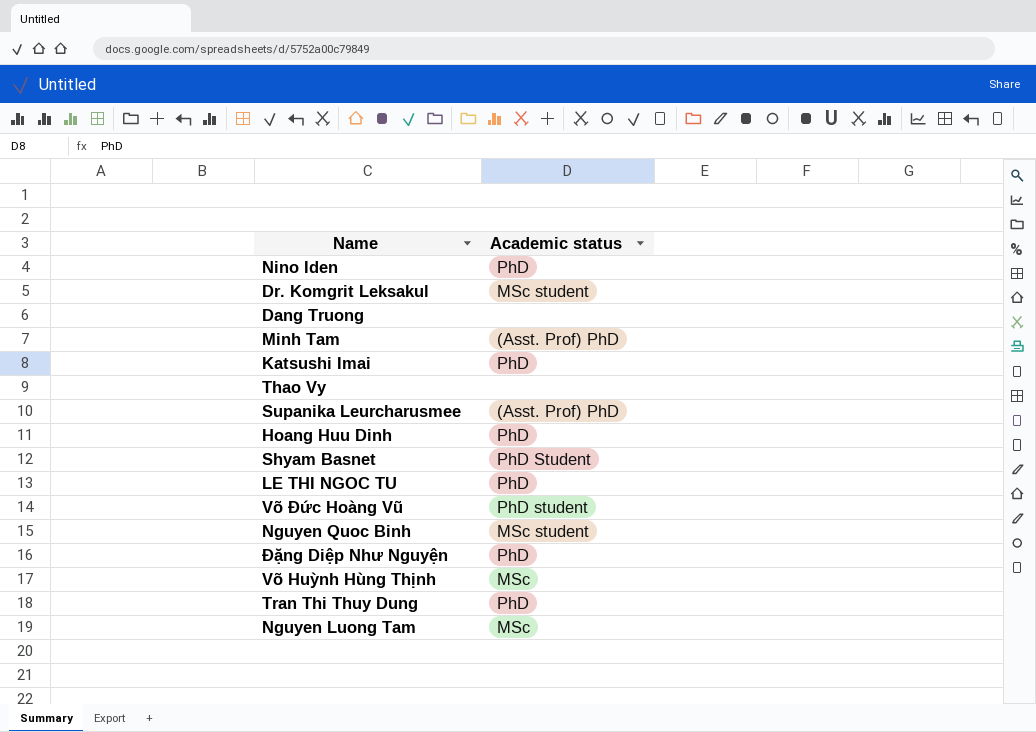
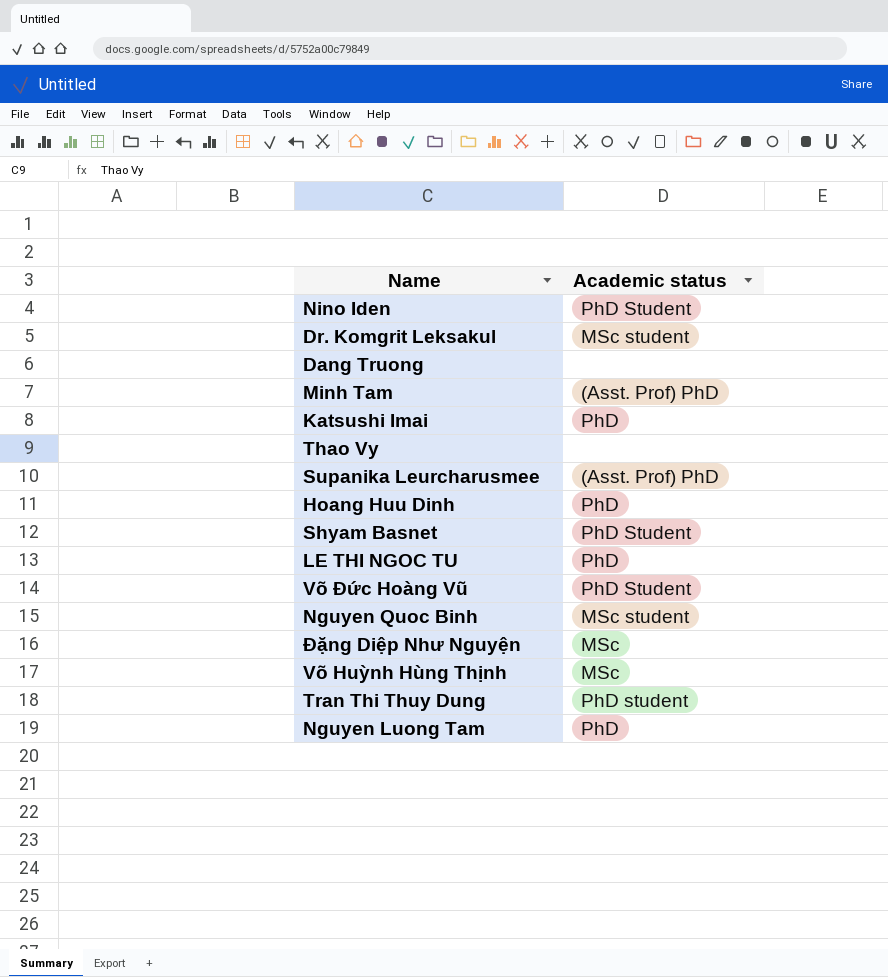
Nino Iden | Academic status: PhD -> PhD Student
Võ Đức Hoàng Vũ | Academic status: PhD student -> PhD Student
Đặng Diệp Như Nguyện | Academic status: PhD -> MSc
Tran Thi Thuy Dung | Academic status: PhD -> PhD student
Nguyen Luong Tam | Academic status: MSc -> PhD

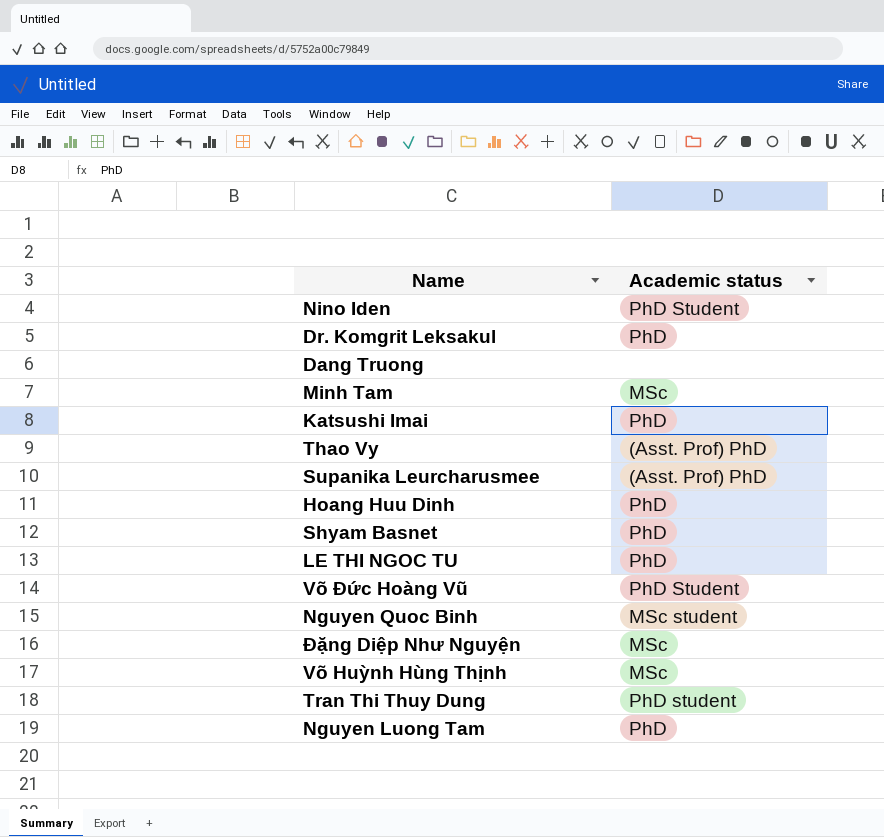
Dr. Komgrit Leksakul | Academic status: MSc student -> PhD
Minh Tam | Academic status: (Asst. Prof) PhD -> MSc
Thao Vy | Academic status: none -> (Asst. Prof) PhD
Shyam Basnet | Academic status: PhD Student -> PhD

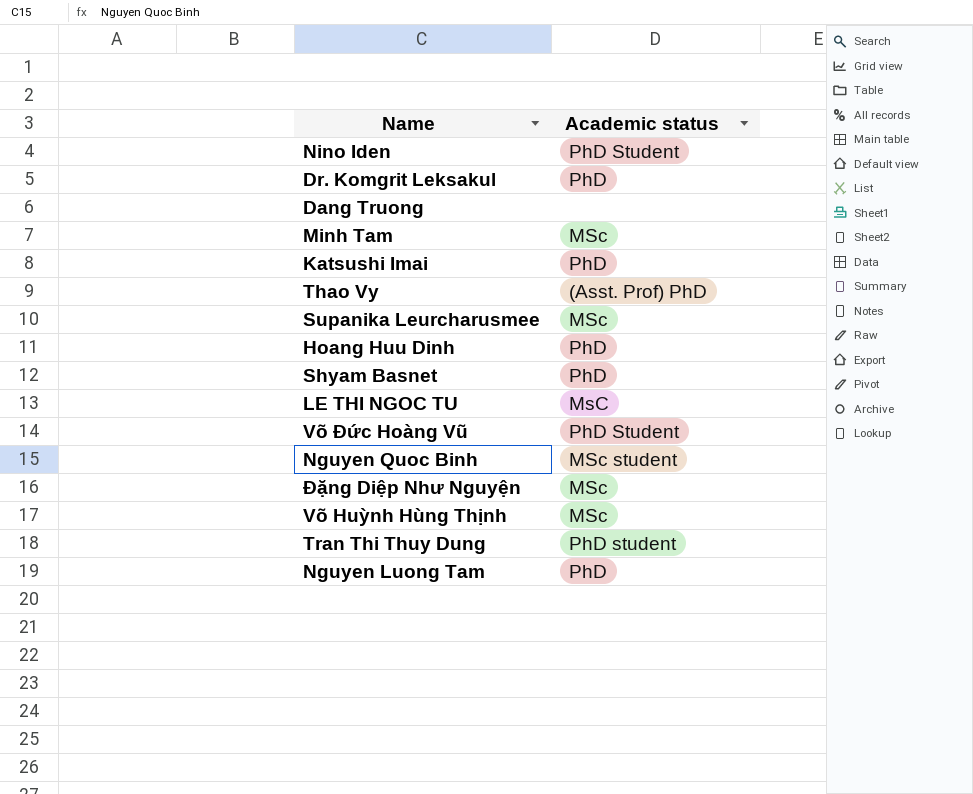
Supanika Leurcharusmee | Academic status: (Asst. Prof) PhD -> MSc
LE THI NGOC TU | Academic status: PhD -> MsC

